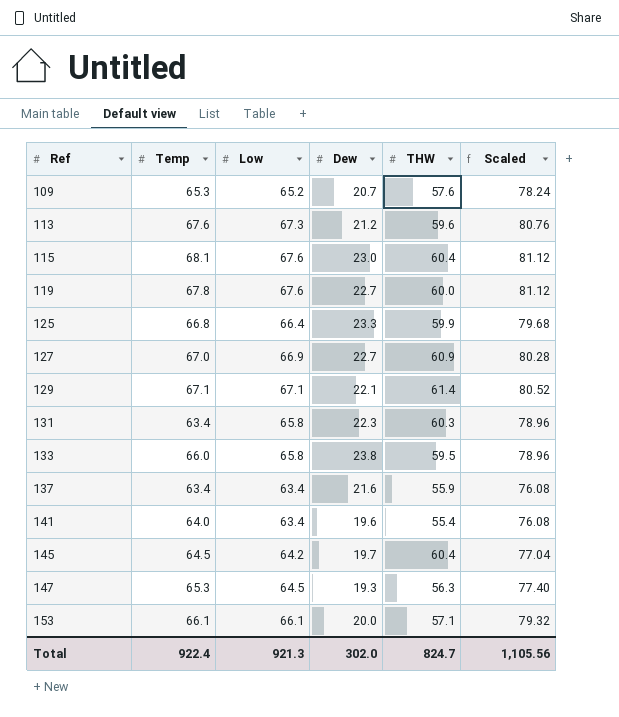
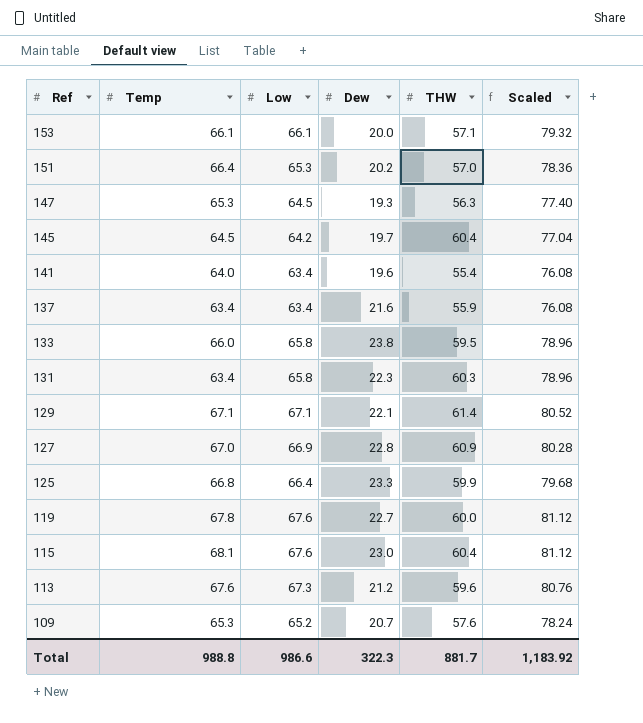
row order: Ref ascending -> Ref descending
row 151: none -> 66.4 | 65.3 | 20.2 | 57.0 | 78.36
127 | Dew: 22.7 -> 22.8
Total | Temp: 922.4 -> 988.8
Total | Low: 921.3 -> 986.6
Total | Dew: 302.0 -> 322.3
Total | THW: 824.7 -> 881.7
Total | Scaled: 1,105.56 -> 1,183.92

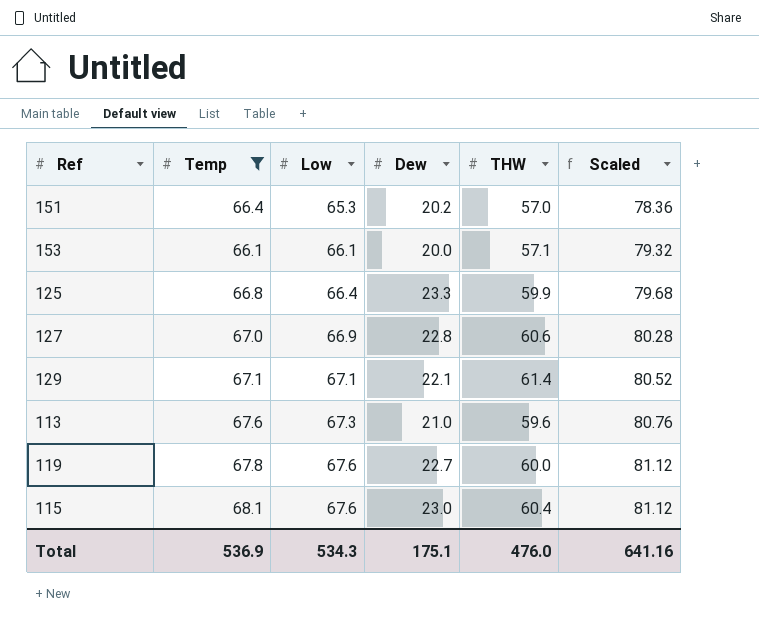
filter: none -> Temp >= 66.1
row order: Ref descending -> Low ascending
127 | THW: 60.9 -> 60.6
113 | Dew: 21.2 -> 21.0
Total | Temp: 988.8 -> 536.9
Total | Low: 986.6 -> 534.3
Total | Dew: 322.3 -> 175.1
Total | THW: 881.7 -> 476.0
Total | Scaled: 1,183.92 -> 641.16

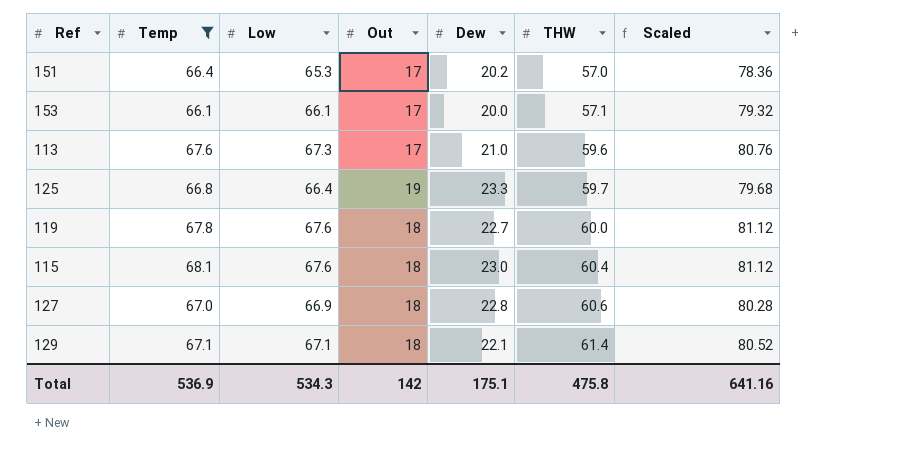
row order: Low ascending -> THW ascending
column Out | position: none -> 4
125 | THW: 59.9 -> 59.7
Total | THW: 476.0 -> 475.8

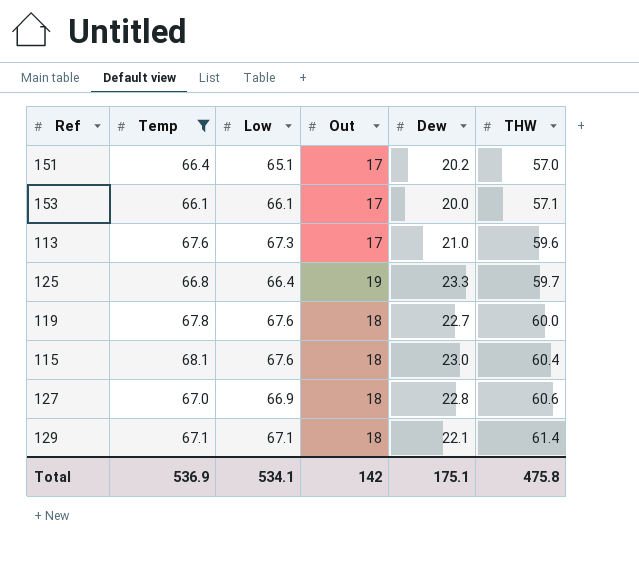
column Scaled | formula: [Low] * 1.2 -> none
151 | Low: 65.3 -> 65.1
Total | Low: 534.3 -> 534.1

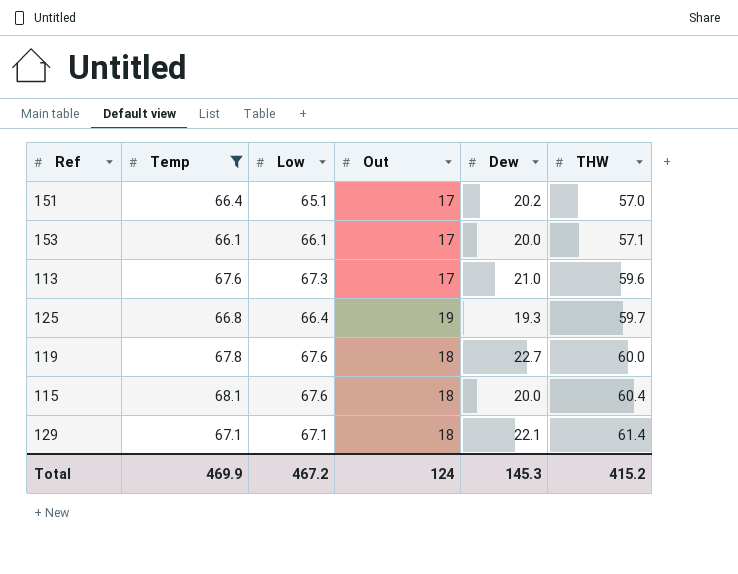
row 127: 67.0 | 66.9 | 18 | 22.8 | 60.6 -> none
125 | Dew: 23.3 -> 19.3
115 | Dew: 23.0 -> 20.0
Total | Temp: 536.9 -> 469.9
Total | Low: 534.1 -> 467.2
Total | Out: 142 -> 124
Total | Dew: 175.1 -> 145.3
Total | THW: 475.8 -> 415.2

